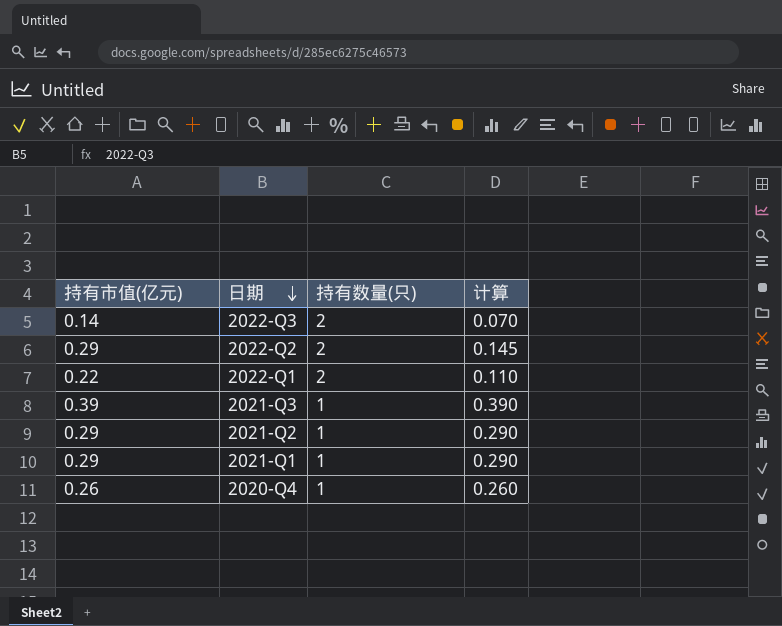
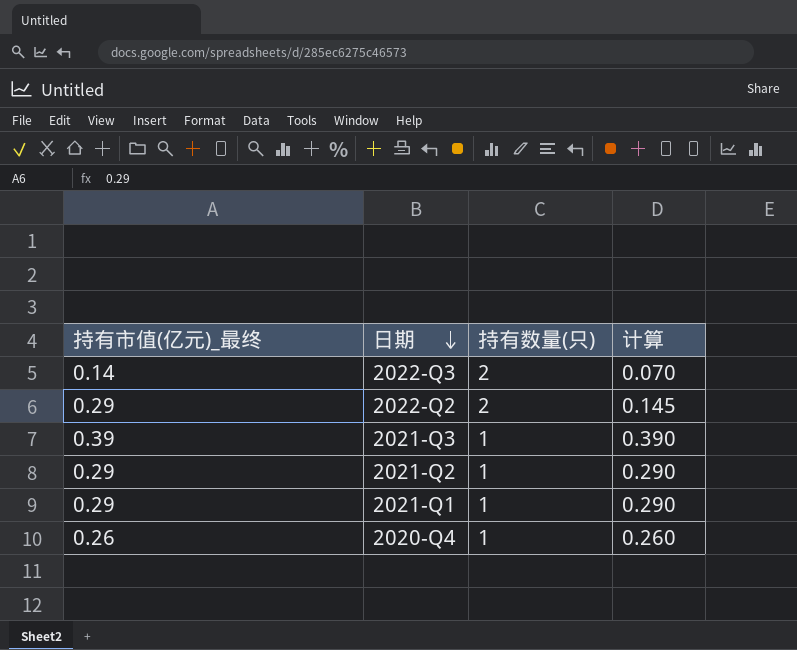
column name: 持有市值(亿元) -> 持有市值(亿元)_最终
row 2022-Q1: 0.22 | 2 | 0.110 -> none

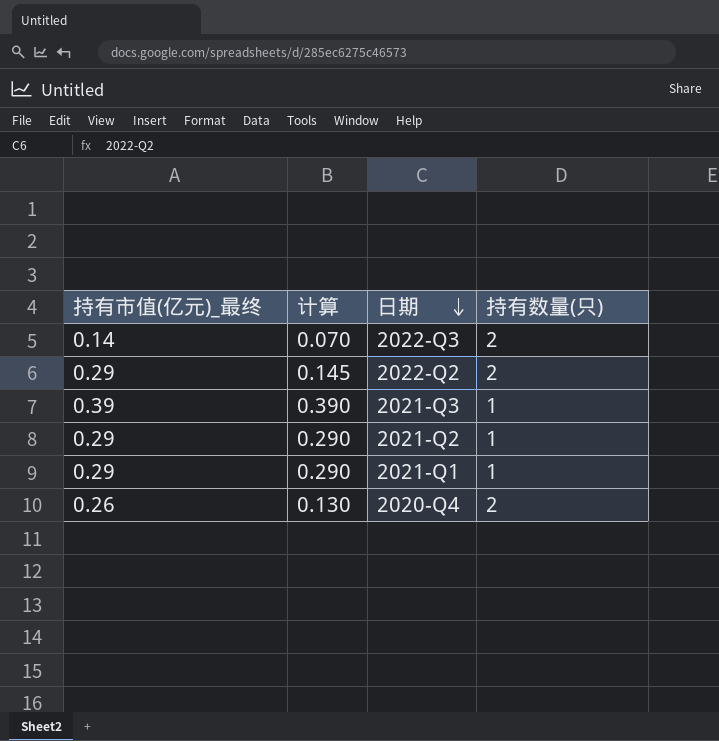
column 计算 | position: 4 -> 2
2020-Q4 | 计算: 0.260 -> 0.130
2020-Q4 | 持有数量(只): 1 -> 2

